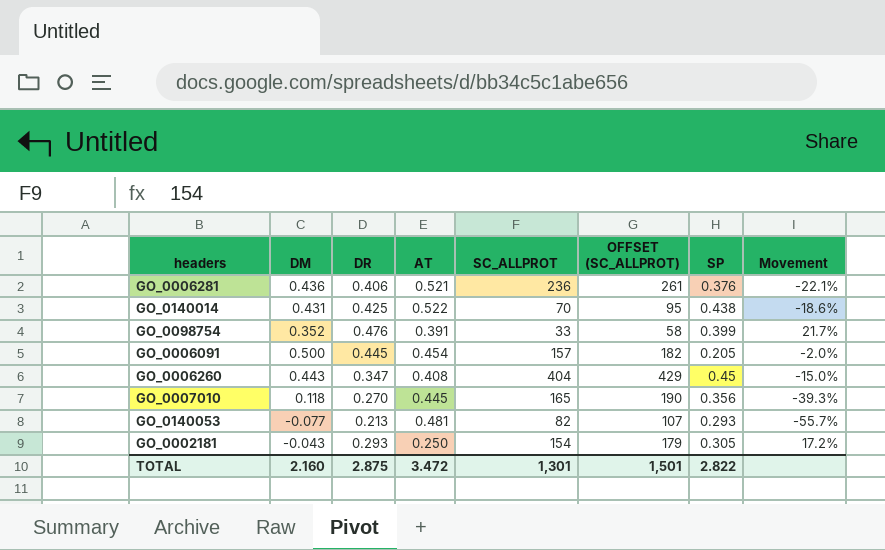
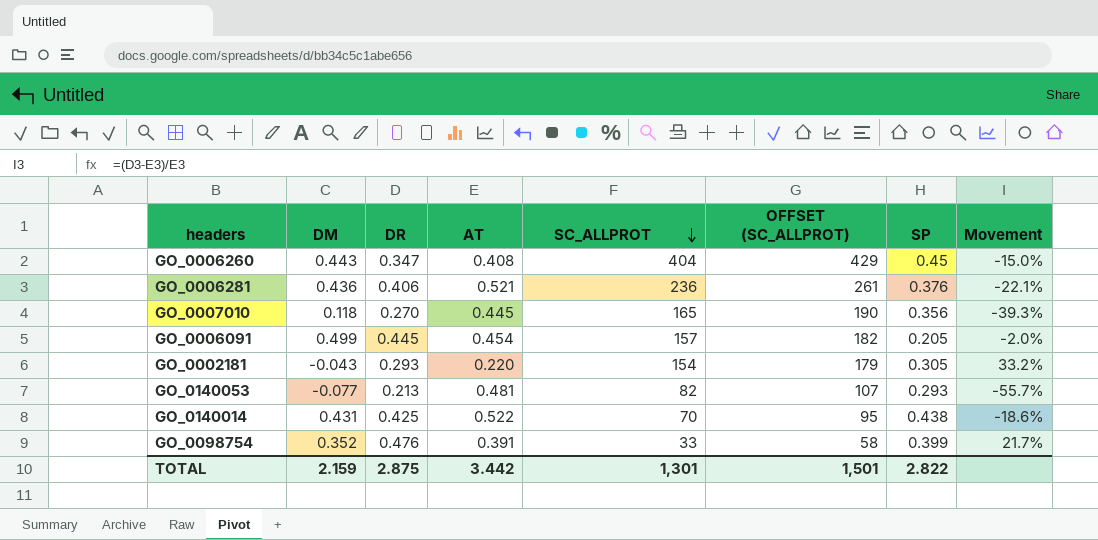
row order: none -> SC_ALLPROT descending
GO_0006091 | DM: 0.500 -> 0.499
GO_0002181 | AT: 0.250 -> 0.220
GO_0002181 | Movement: 17.2% -> 33.2%
TOTAL | DM: 2.160 -> 2.159
TOTAL | AT: 3.472 -> 3.442

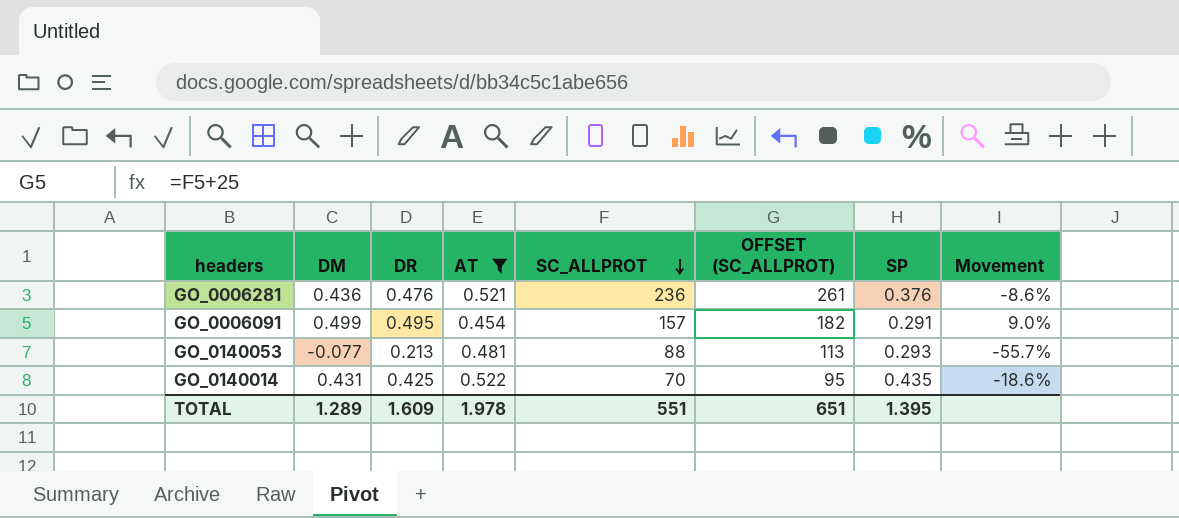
filter: none -> AT >= 0.454
GO_0006281 | DR: 0.406 -> 0.476
GO_0006281 | Movement: -22.1% -> -8.6%
GO_0006091 | DR: 0.445 -> 0.495
GO_0006091 | SP: 0.205 -> 0.291
GO_0006091 | Movement: -2.0% -> 9.0%
GO_0140053 | SC_ALLPROT: 82 -> 88
GO_0140053 | OFFSET (SC_ALLPROT): 107 -> 113
GO_0140014 | SP: 0.438 -> 0.435
TOTAL | DM: 2.159 -> 1.289
TOTAL | DR: 2.875 -> 1.609
TOTAL | AT: 3.442 -> 1.978
TOTAL | SC_ALLPROT: 1,301 -> 551
TOTAL | OFFSET (SC_ALLPROT): 1,501 -> 651
TOTAL | SP: 2.822 -> 1.395

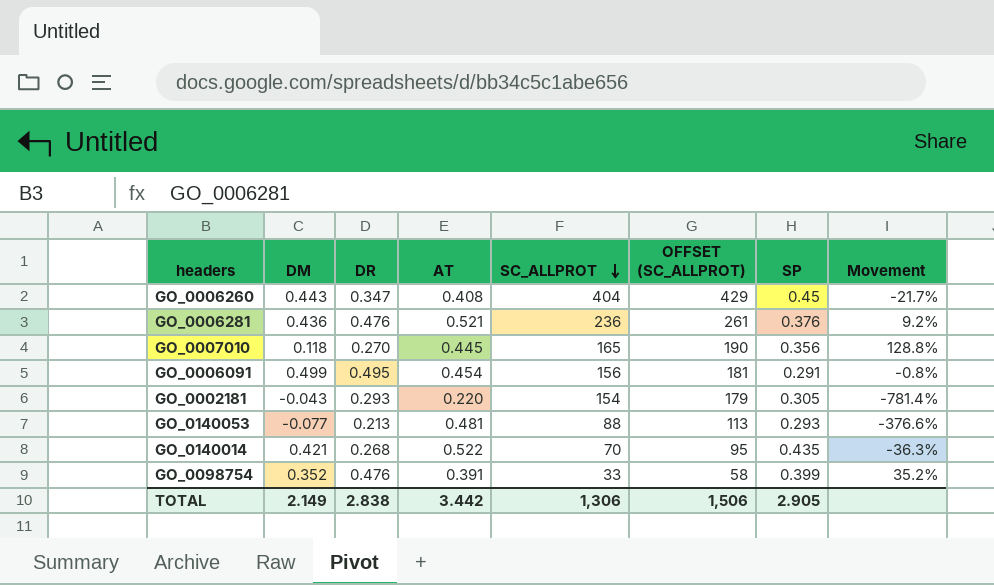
filter: AT >= 0.454 -> none
column Movement | formula: ([DR] - [AT]) / [AT] -> ([DR] - [DM]) / [DM]
GO_0006091 | SC_ALLPROT: 157 -> 156
GO_0006091 | OFFSET (SC_ALLPROT): 182 -> 181
GO_0140014 | DM: 0.431 -> 0.421
GO_0140014 | DR: 0.425 -> 0.268
TOTAL | DM: 1.289 -> 2.149
TOTAL | DR: 1.609 -> 2.838
TOTAL | AT: 1.978 -> 3.442
TOTAL | SC_ALLPROT: 551 -> 1,306
TOTAL | OFFSET (SC_ALLPROT): 651 -> 1,506
TOTAL | SP: 1.395 -> 2.905

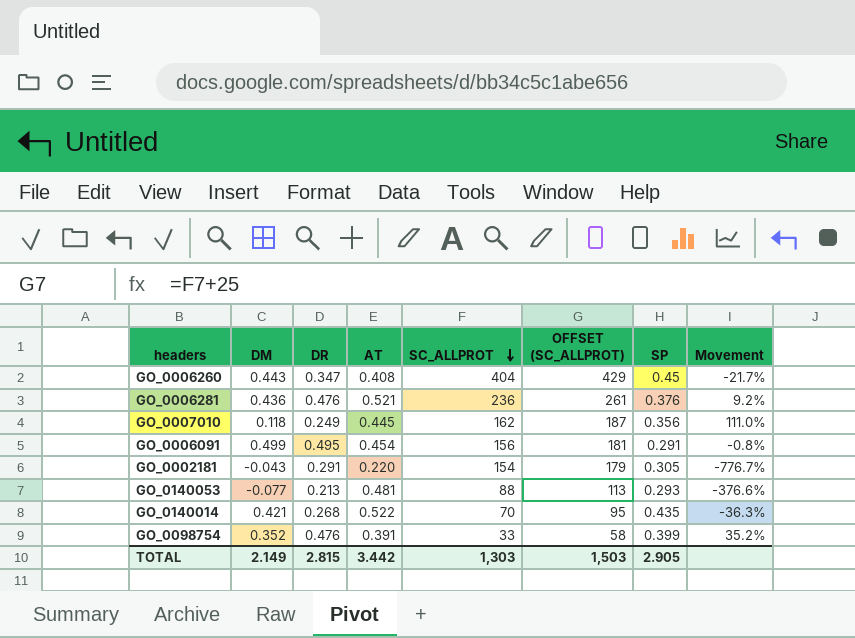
GO_0007010 | DR: 0.270 -> 0.249
GO_0007010 | SC_ALLPROT: 165 -> 162
GO_0007010 | OFFSET (SC_ALLPROT): 190 -> 187
GO_0007010 | Movement: 128.8% -> 111.0%
GO_0002181 | DR: 0.293 -> 0.291
GO_0002181 | Movement: -781.4% -> -776.7%
TOTAL | DR: 2.838 -> 2.815
TOTAL | SC_ALLPROT: 1,306 -> 1,303
TOTAL | OFFSET (SC_ALLPROT): 1,506 -> 1,503

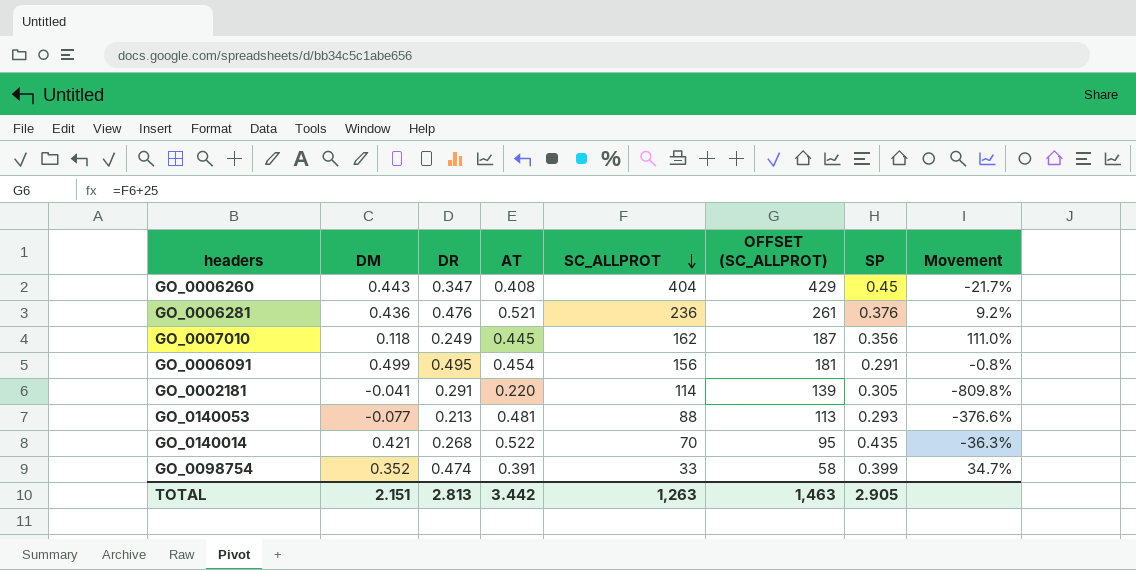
GO_0002181 | DM: -0.043 -> -0.041
GO_0002181 | SC_ALLPROT: 154 -> 114
GO_0002181 | OFFSET (SC_ALLPROT): 179 -> 139
GO_0002181 | Movement: -776.7% -> -809.8%
GO_0098754 | DR: 0.476 -> 0.474
GO_0098754 | Movement: 35.2% -> 34.7%
TOTAL | DM: 2.149 -> 2.151
TOTAL | DR: 2.815 -> 2.813
TOTAL | SC_ALLPROT: 1,303 -> 1,263
TOTAL | OFFSET (SC_ALLPROT): 1,503 -> 1,463

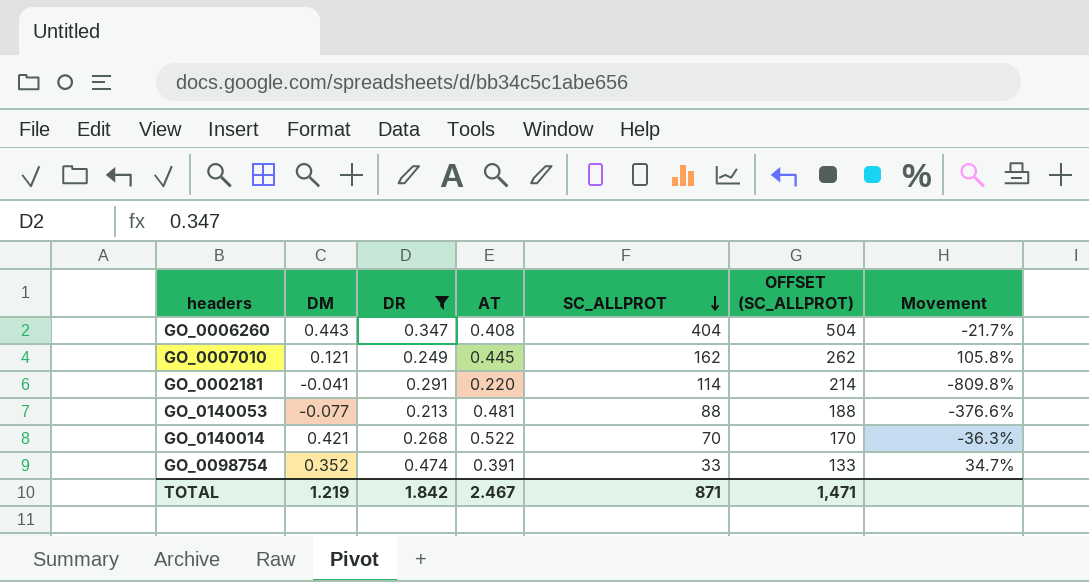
filter: none -> DR <= 0.474
column SP | position: 7 -> none
column OFFSET (SC_ALLPROT) | formula: [SC_ALLPROT] + 25 -> [SC_ALLPROT] + 100
GO_0007010 | DM: 0.118 -> 0.121
GO_0007010 | Movement: 111.0% -> 105.8%
TOTAL | DM: 2.151 -> 1.219
TOTAL | DR: 2.813 -> 1.842
TOTAL | AT: 3.442 -> 2.467
TOTAL | SC_ALLPROT: 1,263 -> 871
TOTAL | OFFSET (SC_ALLPROT): 1,463 -> 1,471

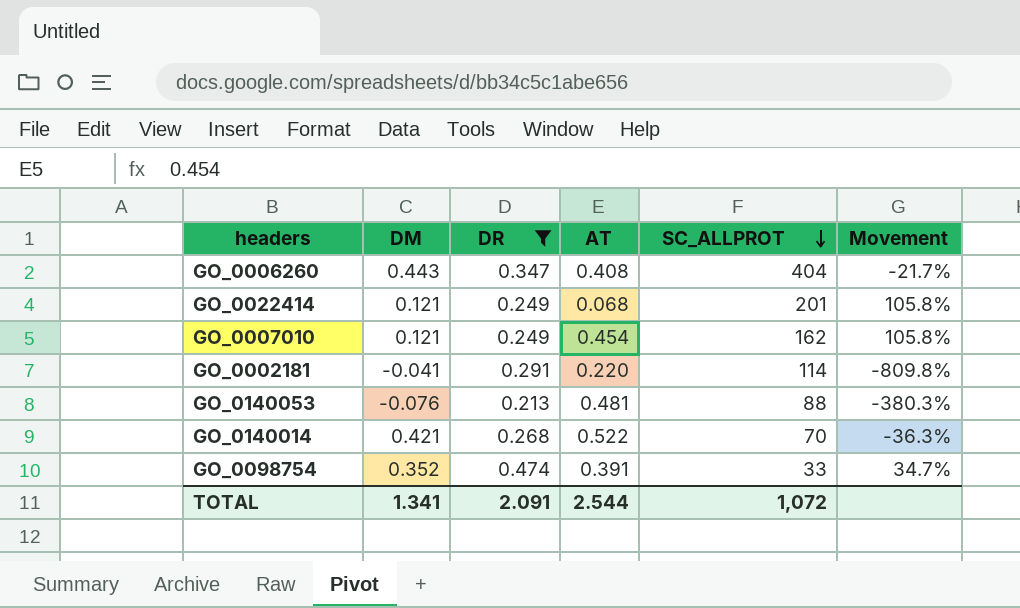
column OFFSET (SC_ALLPROT) | formula: [SC_ALLPROT] + 100 -> none
row GO_0022414: none -> 0.121 | 0.249 | 0.068 | 201 | 105.8%
GO_0007010 | AT: 0.445 -> 0.454
GO_0140053 | DM: -0.077 -> -0.076
GO_0140053 | Movement: -376.6% -> -380.3%
TOTAL | DM: 1.219 -> 1.341
TOTAL | DR: 1.842 -> 2.091
TOTAL | AT: 2.467 -> 2.544
TOTAL | SC_ALLPROT: 871 -> 1,072

